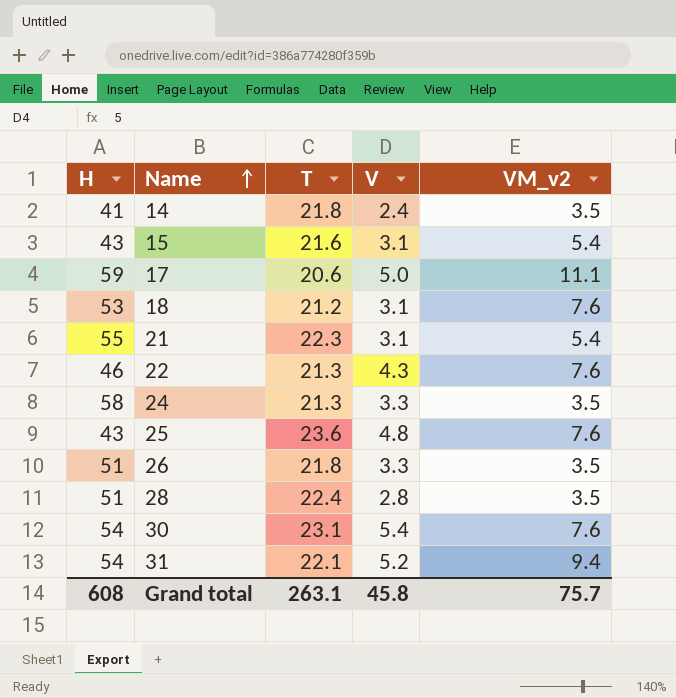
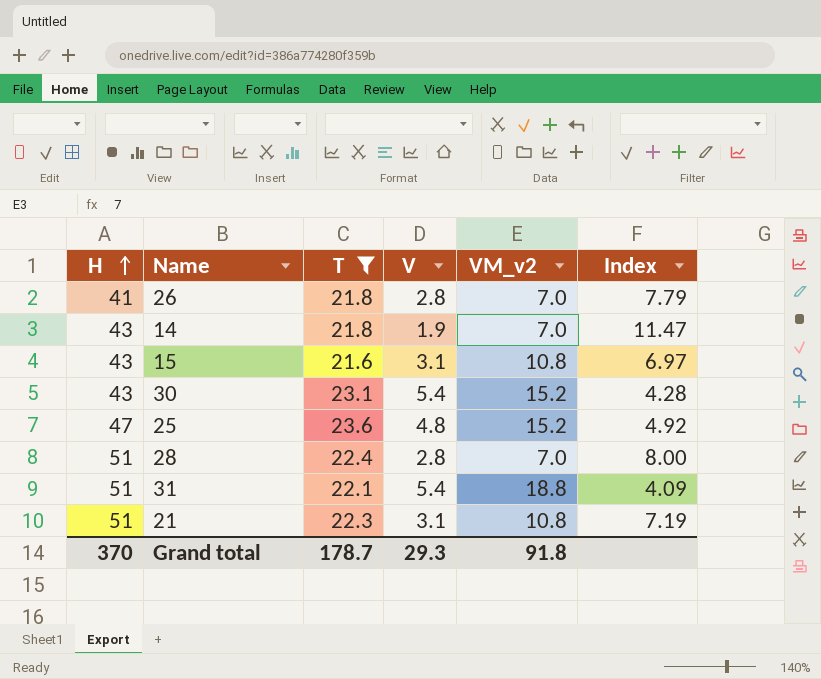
filter: none -> T >= 21.6
row order: Name ascending -> H ascending
column Index | formula: none -> [T] / [V]
26 | H: 51 -> 41
26 | V: 3.3 -> 2.8
26 | VM_v2: 3.5 -> 7.0
14 | H: 41 -> 43
14 | V: 2.4 -> 1.9
14 | VM_v2: 3.5 -> 7.0
15 | VM_v2: 5.4 -> 10.8
30 | H: 54 -> 43
30 | VM_v2: 7.6 -> 15.2
25 | H: 43 -> 47
25 | VM_v2: 7.6 -> 15.2
28 | VM_v2: 3.5 -> 7.0
31 | H: 54 -> 51
31 | V: 5.2 -> 5.4
31 | VM_v2: 9.4 -> 18.8
21 | H: 55 -> 51
21 | VM_v2: 5.4 -> 10.8
Grand total | H: 608 -> 370
Grand total | T: 263.1 -> 178.7
Grand total | V: 45.8 -> 29.3
Grand total | VM_v2: 75.7 -> 91.8

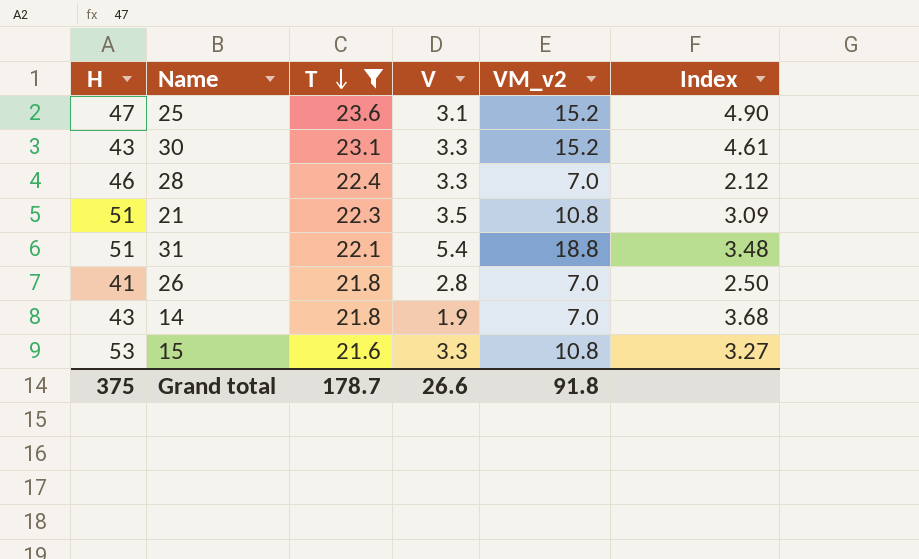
row order: H ascending -> T descending
column Index | formula: [T] / [V] -> [VM_v2] / [V]
25 | V: 4.8 -> 3.1
30 | V: 5.4 -> 3.3
28 | H: 51 -> 46
28 | V: 2.8 -> 3.3
21 | V: 3.1 -> 3.5
15 | H: 43 -> 53
15 | V: 3.1 -> 3.3
Grand total | H: 370 -> 375
Grand total | V: 29.3 -> 26.6

